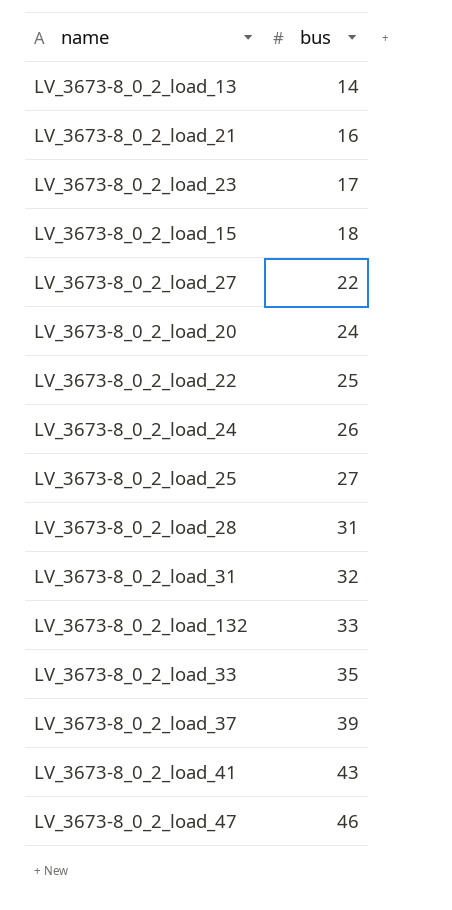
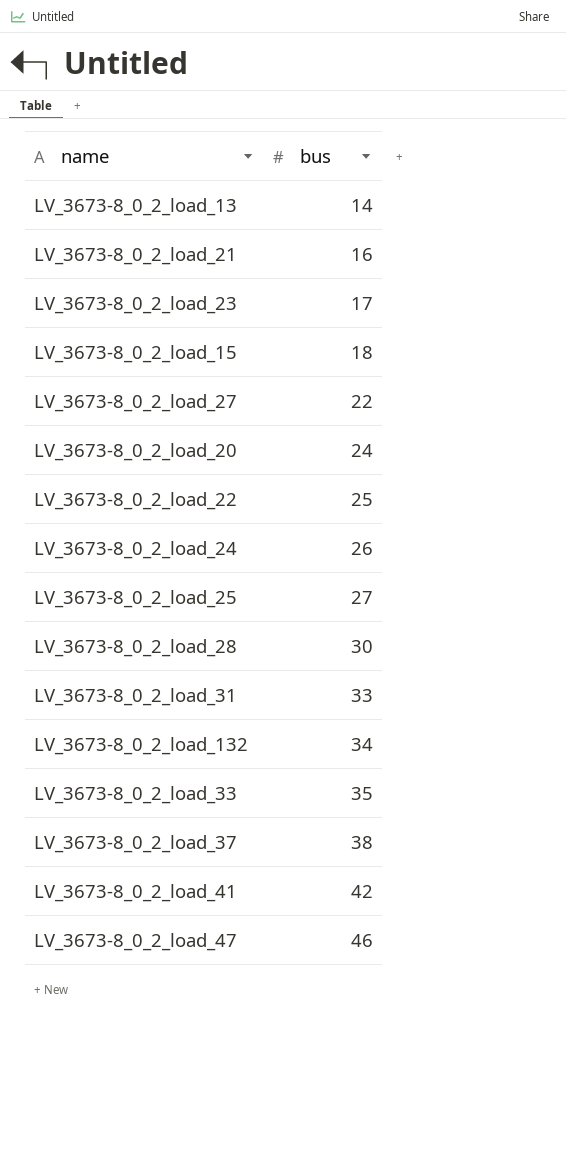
LV_3673-8_0_2_load_28 | bus: 31 -> 30
LV_3673-8_0_2_load_31 | bus: 32 -> 33
LV_3673-8_0_2_load_132 | bus: 33 -> 34
LV_3673-8_0_2_load_37 | bus: 39 -> 38
LV_3673-8_0_2_load_41 | bus: 43 -> 42

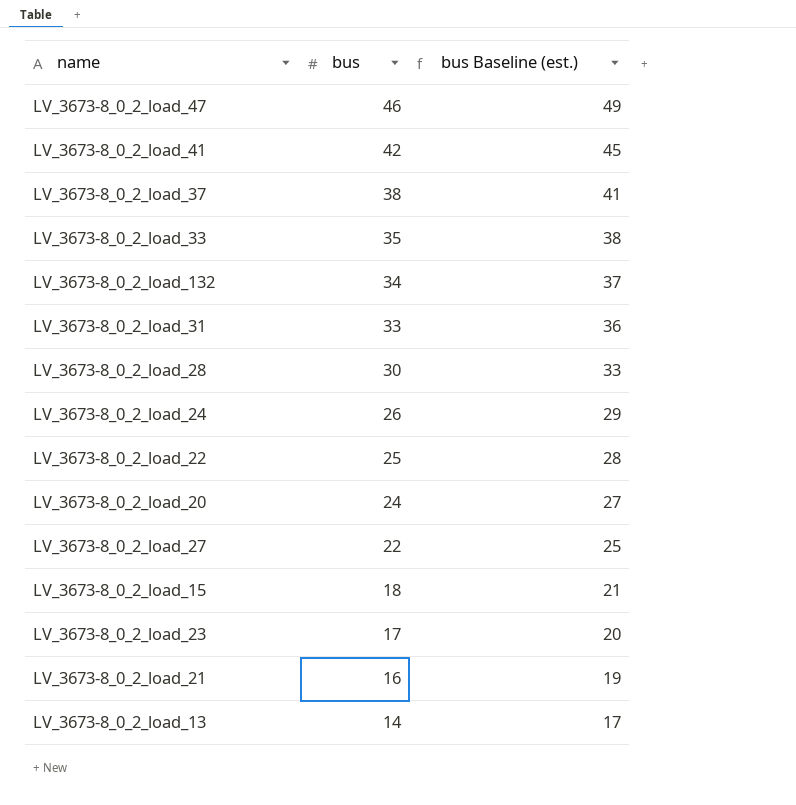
row order: bus ascending -> bus descending
column bus Baseline (est.) | formula: none -> [bus] + 3
row LV_3673-8_0_2_load_25: 27 -> none

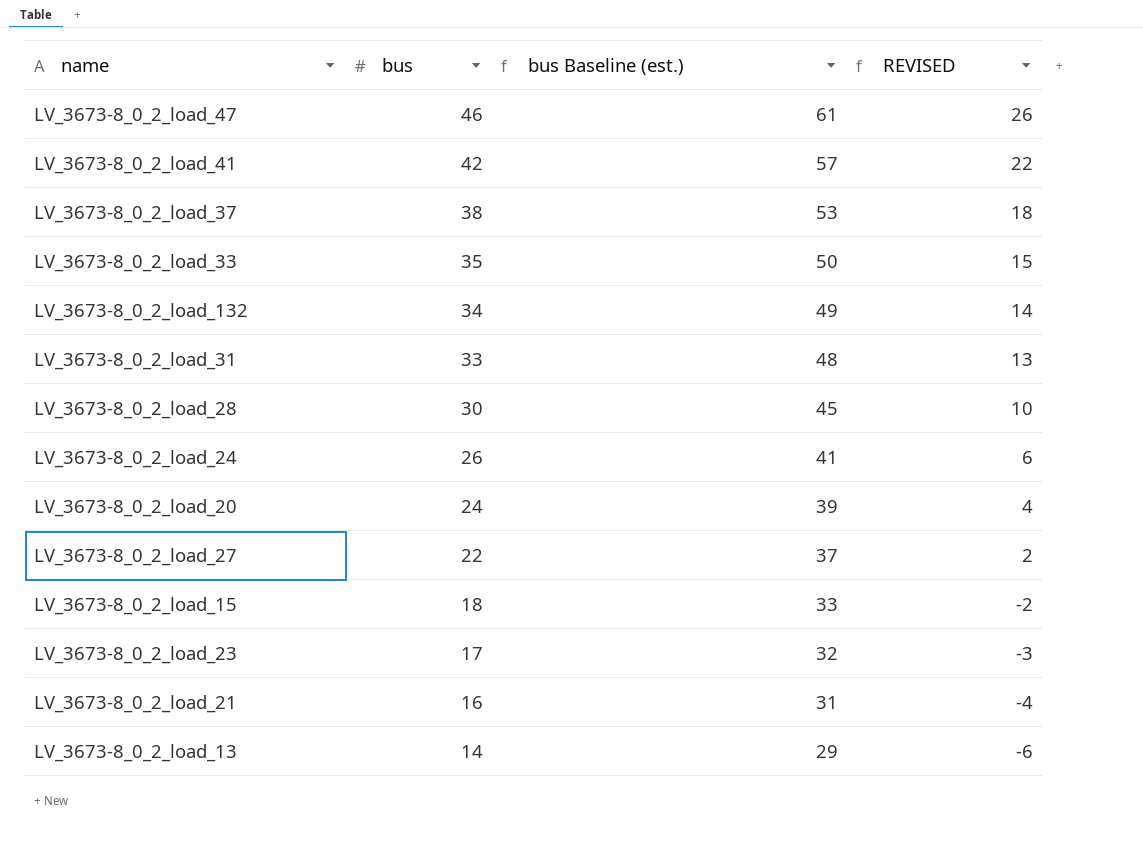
column bus Baseline (est.) | formula: [bus] + 3 -> [bus] + 15
column REVISED | formula: none -> [bus] - 20
row LV_3673-8_0_2_load_22: 25 | 28 -> none

